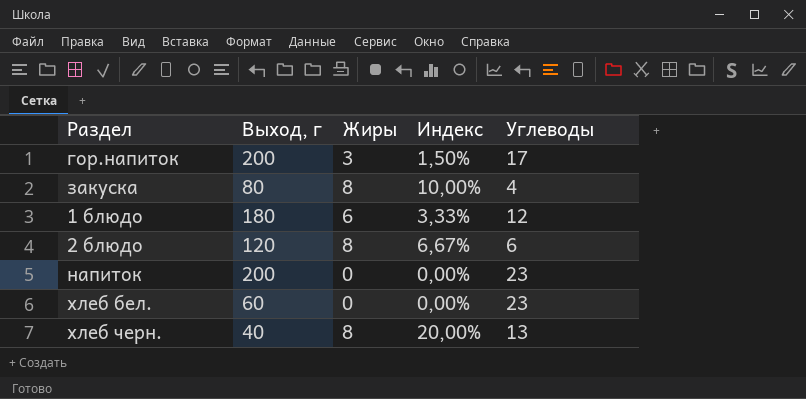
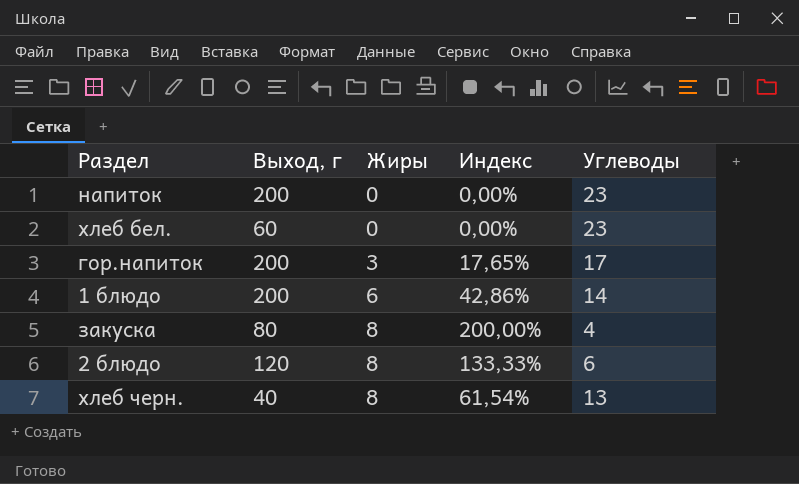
row order: none -> Жиры ascending
column Индекс | formula: [Жиры] / [Выход, г] -> [Жиры] / [Углеводы]
1 блюдо | Выход, г: 180 -> 200
1 блюдо | Углеводы: 12 -> 14

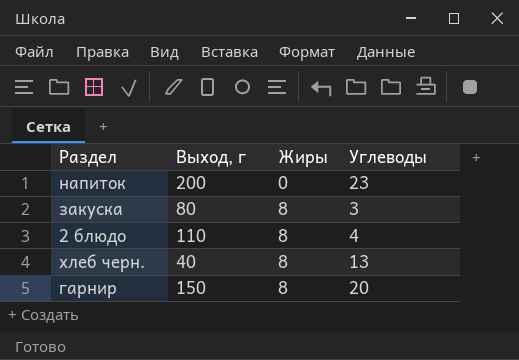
column Индекс | formula: [Жиры] / [Углеводы] -> none
row хлеб бел.: 60 | 0 | 0,00% | 23 -> none
row гор.напиток: 200 | 3 | 17,65% | 17 -> none
row 1 блюдо: 200 | 6 | 42,86% | 14 -> none
закуска | Углеводы: 4 -> 3
2 блюдо | Выход, г: 120 -> 110
2 блюдо | Углеводы: 6 -> 4
row гарнир: none -> 150 | 8 | 20

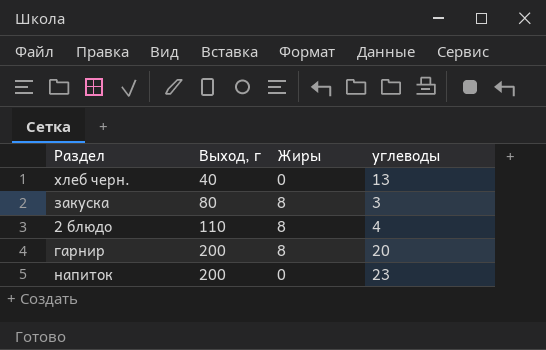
row order: Жиры ascending -> Выход, г ascending
column name: Углеводы -> углеводы
хлеб черн. | Жиры: 8 -> 0
гарнир | Выход, г: 150 -> 200

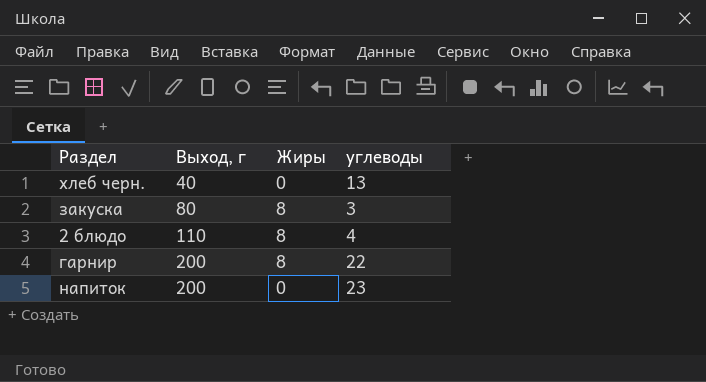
гарнир | углеводы: 20 -> 22

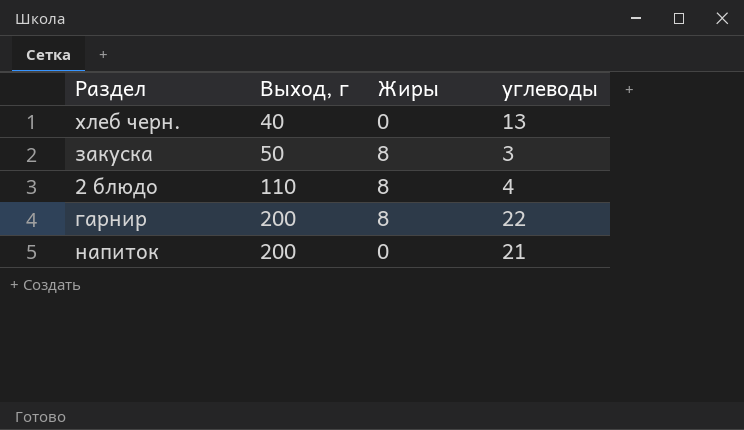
закуска | Выход, г: 80 -> 50
напиток | углеводы: 23 -> 21

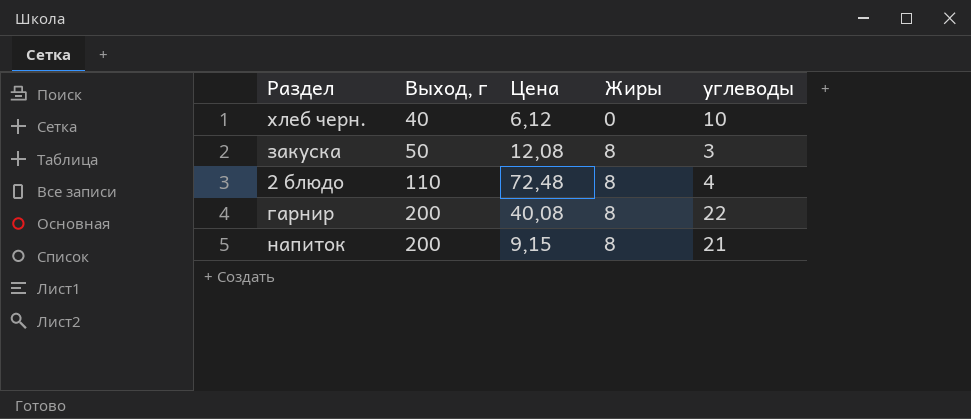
column Цена | position: none -> 3
хлеб черн. | углеводы: 13 -> 10
напиток | Жиры: 0 -> 8

